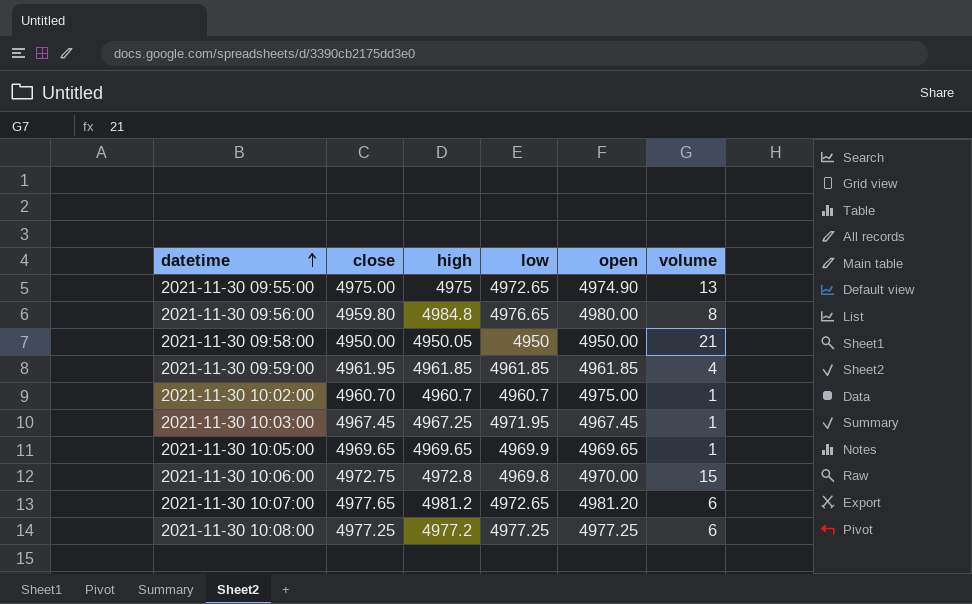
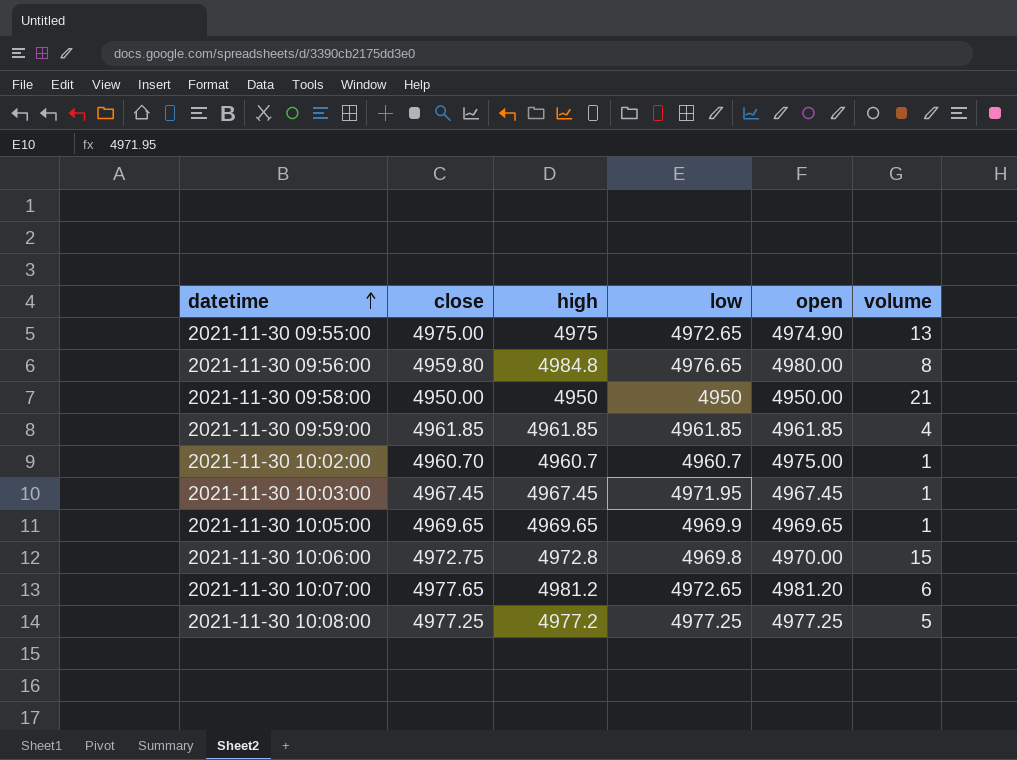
2021-11-30 09:58:00 | high: 4950.05 -> 4950
2021-11-30 09:59:00 | close: 4961.95 -> 4961.85
2021-11-30 10:03:00 | high: 4967.25 -> 4967.45
2021-11-30 10:08:00 | volume: 6 -> 5

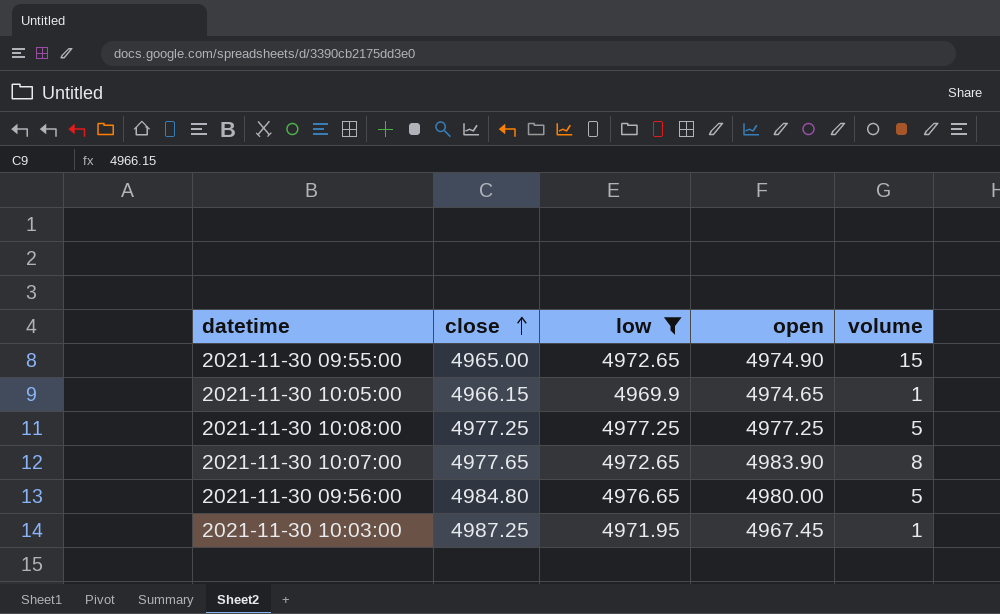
filter: none -> low >= 4969.9
row order: datetime ascending -> close ascending
column high | position: 3 -> none
2021-11-30 09:55:00 | close: 4975.00 -> 4965.00
2021-11-30 09:55:00 | volume: 13 -> 15
2021-11-30 10:05:00 | close: 4969.65 -> 4966.15
2021-11-30 10:05:00 | open: 4969.65 -> 4974.65
2021-11-30 10:07:00 | open: 4981.20 -> 4983.90
2021-11-30 10:07:00 | volume: 6 -> 8
2021-11-30 09:56:00 | close: 4959.80 -> 4984.80
2021-11-30 09:56:00 | volume: 8 -> 5
2021-11-30 10:03:00 | close: 4967.45 -> 4987.25

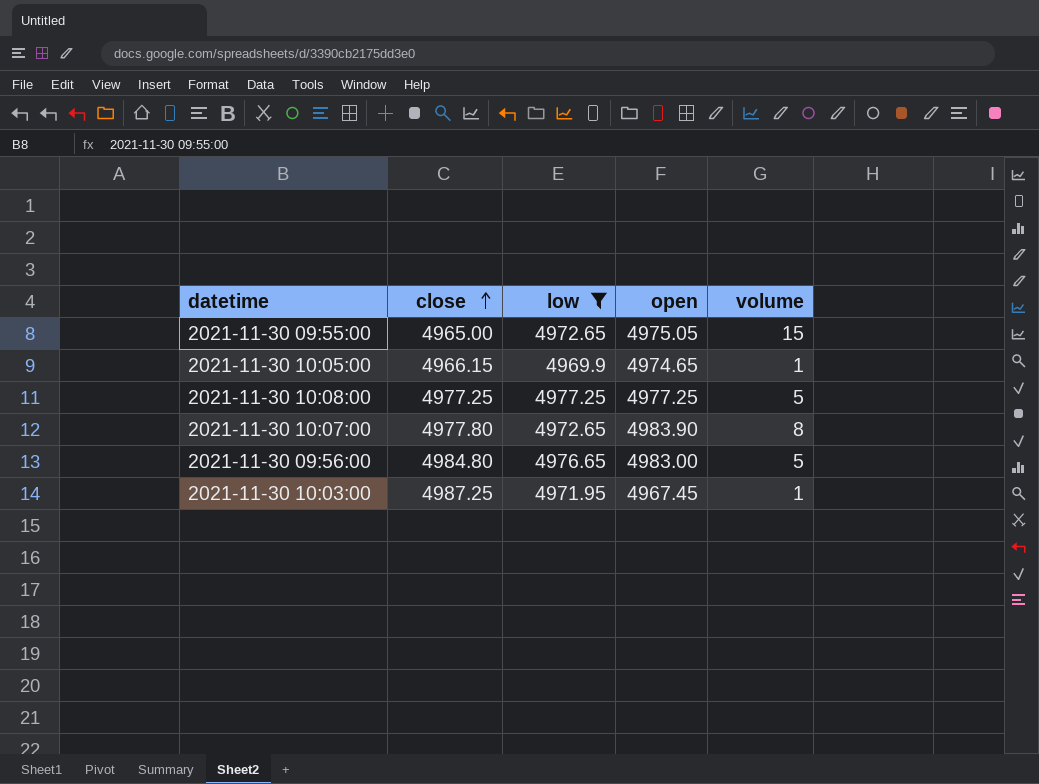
2021-11-30 09:55:00 | open: 4974.90 -> 4975.05
2021-11-30 10:07:00 | close: 4977.65 -> 4977.80
2021-11-30 09:56:00 | open: 4980.00 -> 4983.00

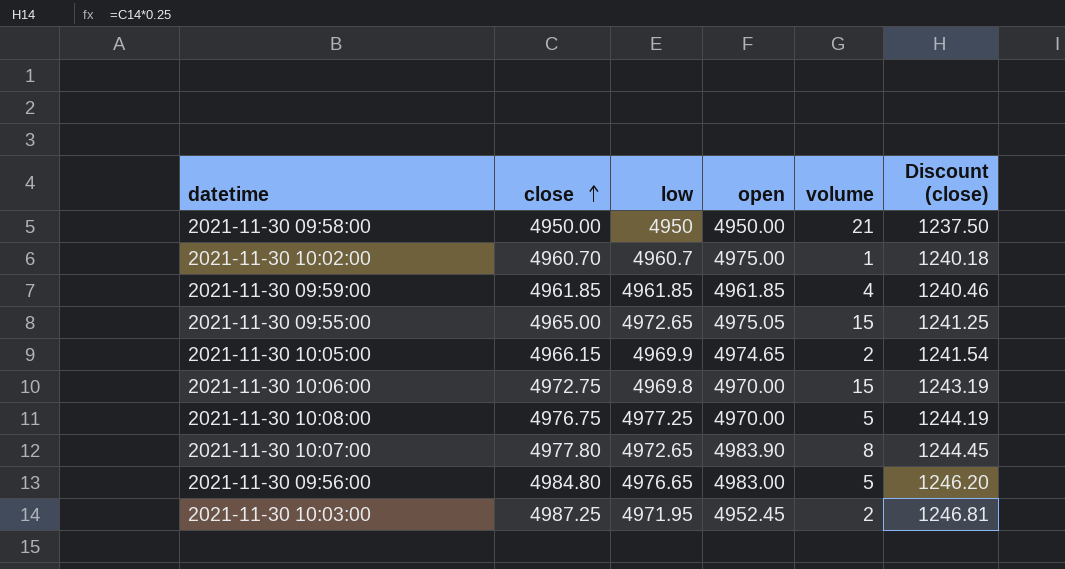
filter: low >= 4969.9 -> none
column Discount (close) | formula: none -> [close] * 0.25
2021-11-30 10:05:00 | volume: 1 -> 2
2021-11-30 10:08:00 | close: 4977.25 -> 4976.75
2021-11-30 10:08:00 | open: 4977.25 -> 4970.00
2021-11-30 10:03:00 | open: 4967.45 -> 4952.45
2021-11-30 10:03:00 | volume: 1 -> 2

